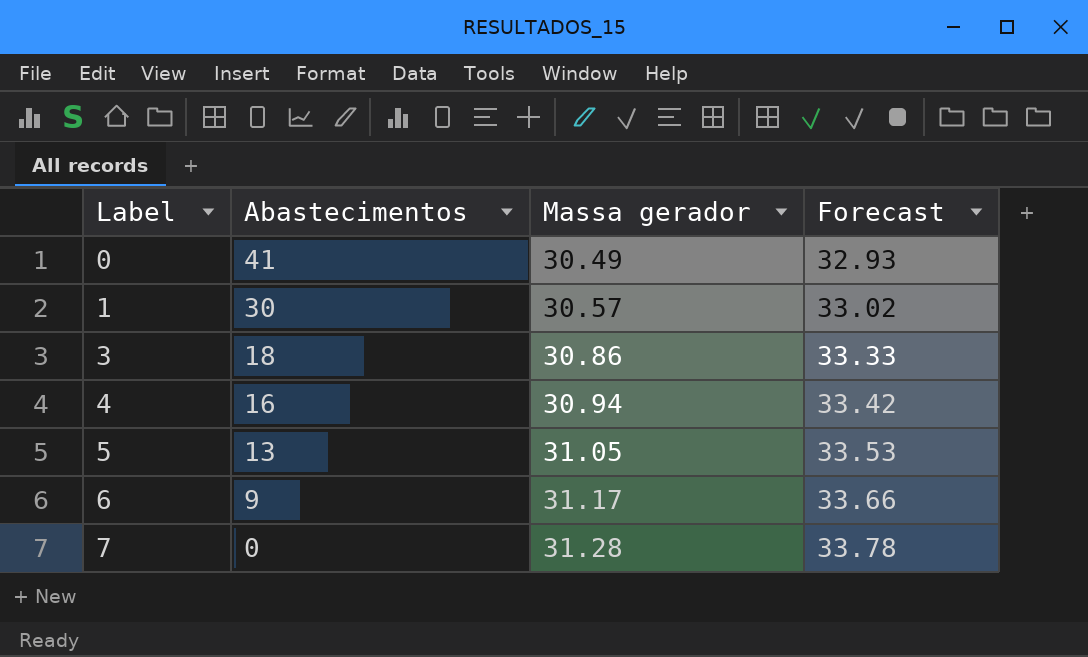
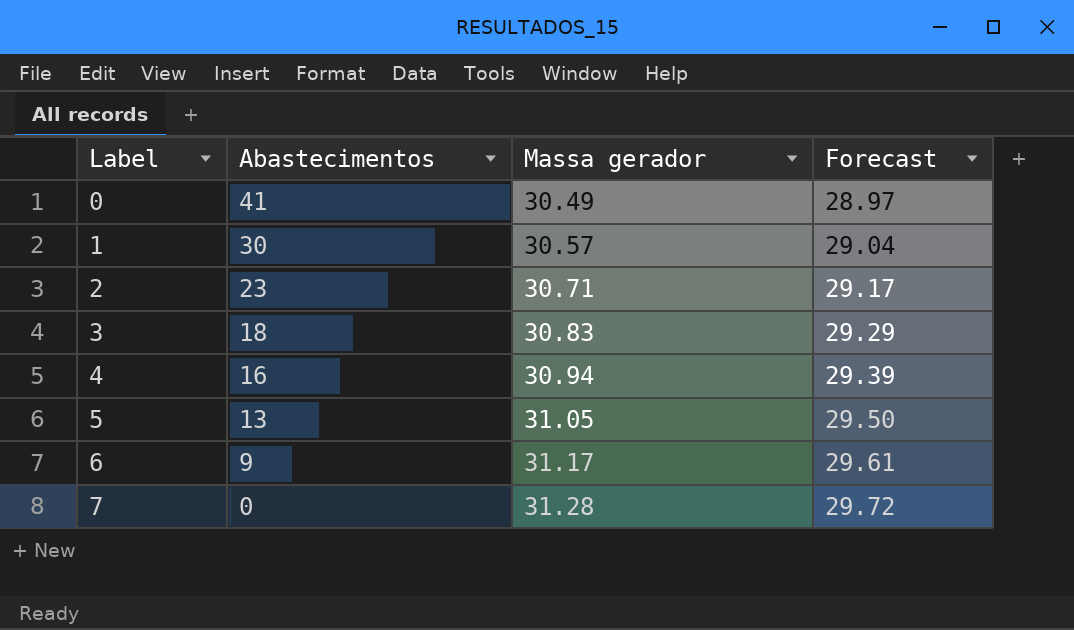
column Forecast | formula: [Massa gerador] * 1.08 -> [Massa gerador] * 0.95
row 2: none -> 23 | 30.71 | 29.17
3 | Massa gerador: 30.86 -> 30.83

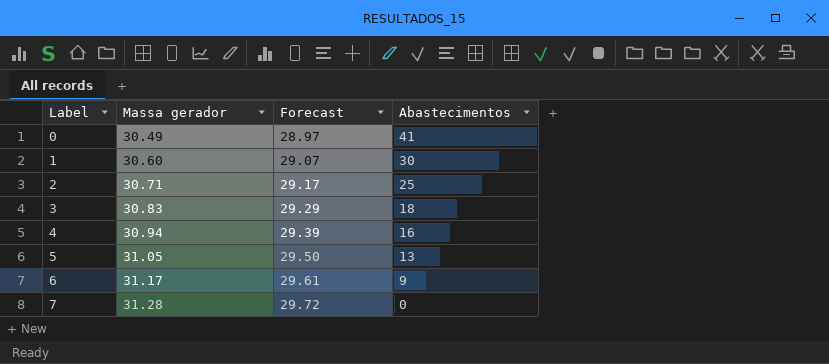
column Abastecimentos | position: 2 -> 4
1 | Massa gerador: 30.57 -> 30.60
1 | Forecast: 29.04 -> 29.07
2 | Abastecimentos: 23 -> 25

